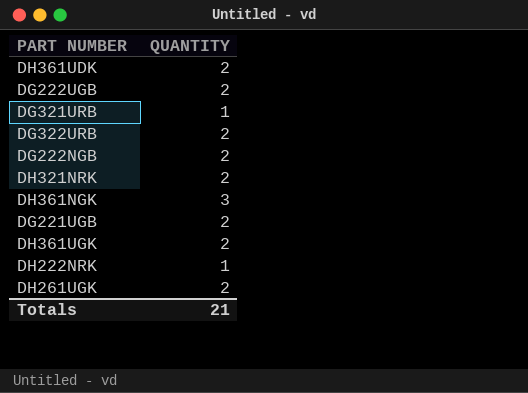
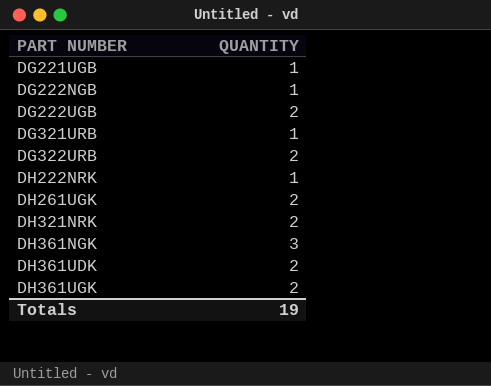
row order: none -> PART NUMBER ascending
DG221UGB | QUANTITY: 2 -> 1
DG222NGB | QUANTITY: 2 -> 1
Totals | QUANTITY: 21 -> 19

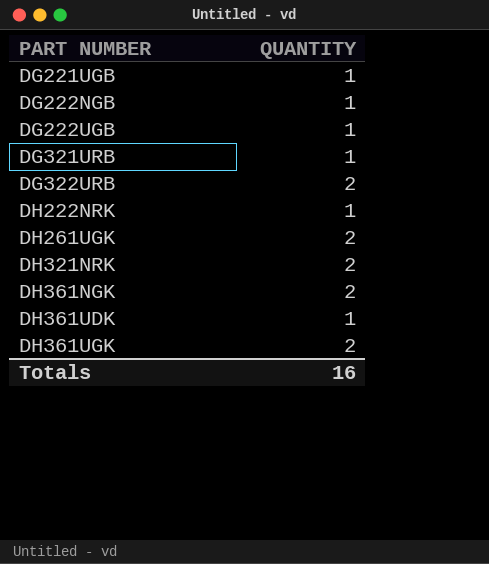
DG222UGB | QUANTITY: 2 -> 1
DH361NGK | QUANTITY: 3 -> 2
DH361UDK | QUANTITY: 2 -> 1
Totals | QUANTITY: 19 -> 16

